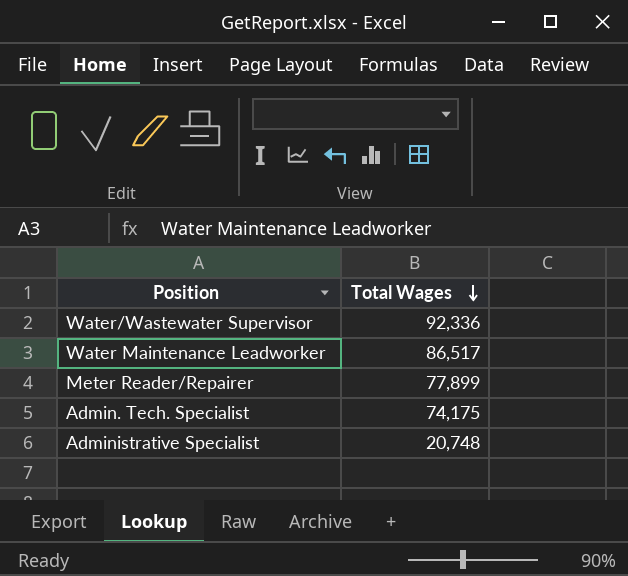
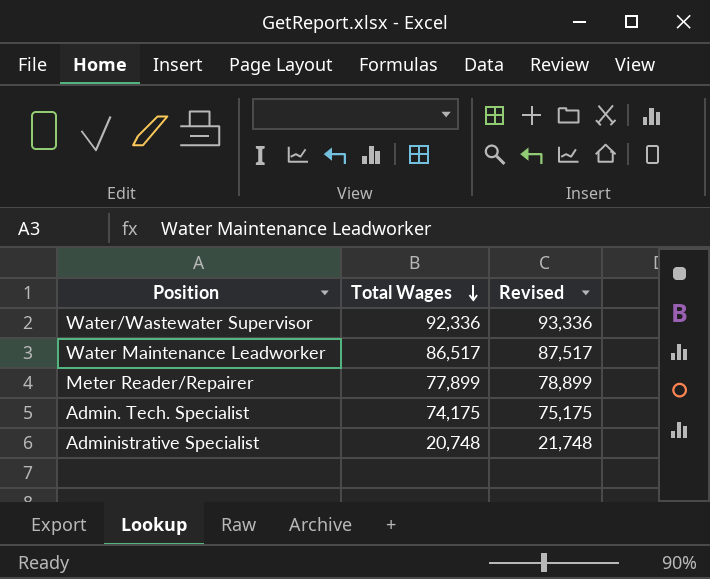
column Revised | formula: none -> [Total Wages] + 1000

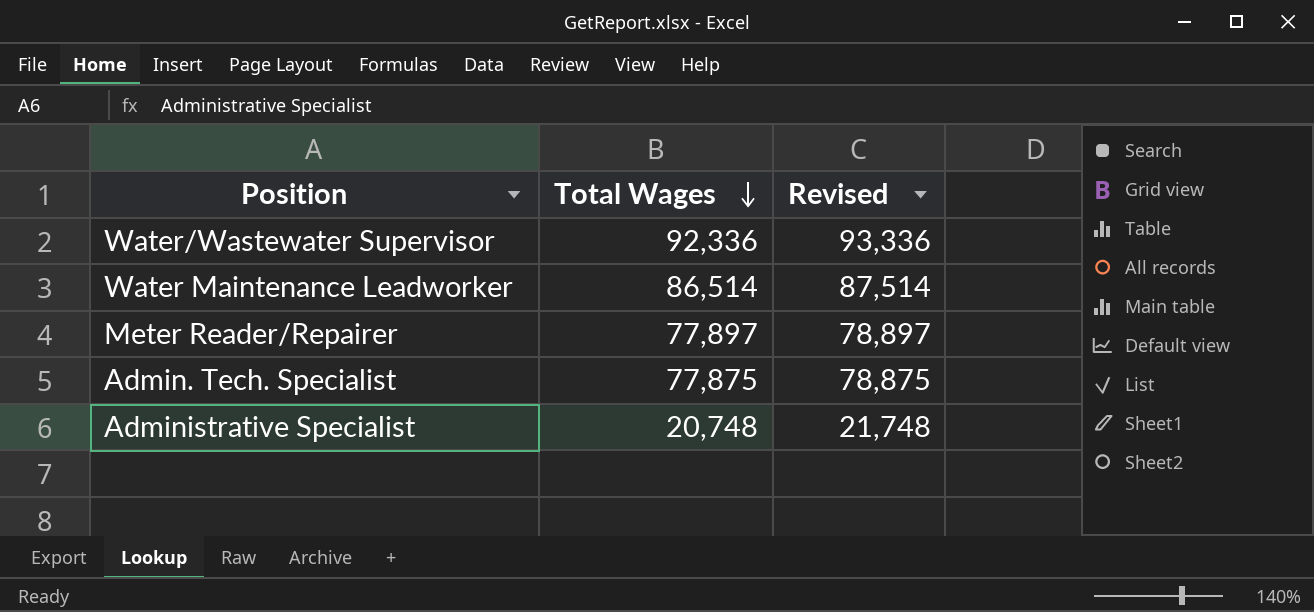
Water Maintenance Leadworker | Total Wages: 86,517 -> 86,514
Water Maintenance Leadworker | Revised: 87,517 -> 87,514
Meter Reader/Repairer | Total Wages: 77,899 -> 77,897
Meter Reader/Repairer | Revised: 78,899 -> 78,897
Admin. Tech. Specialist | Total Wages: 74,175 -> 77,875
Admin. Tech. Specialist | Revised: 75,175 -> 78,875

